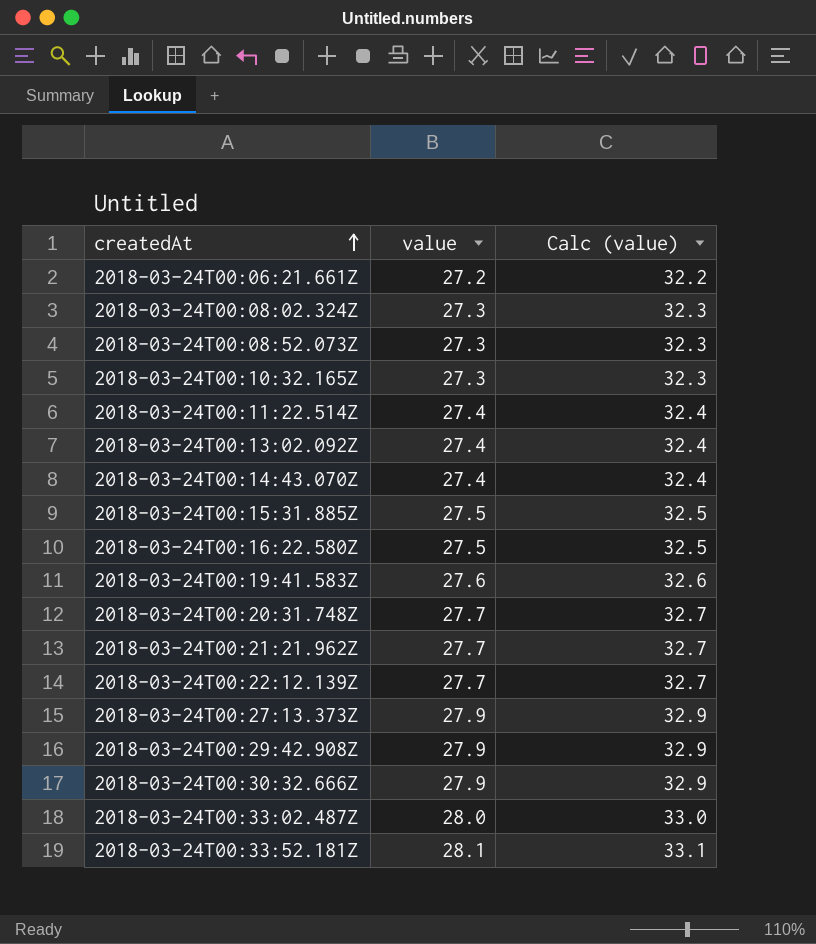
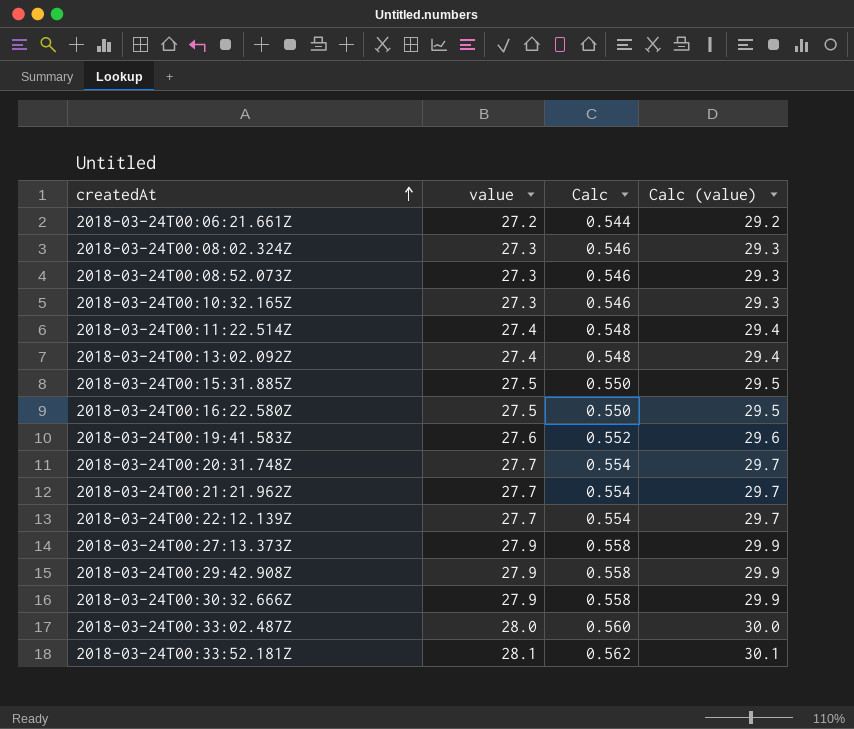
column Calc | formula: none -> [value] * 0.02
column Calc (value) | formula: [value] + 5 -> [value] + 2
row 2018-03-24T00:14:43.070Z: 27.4 | 32.4 -> none

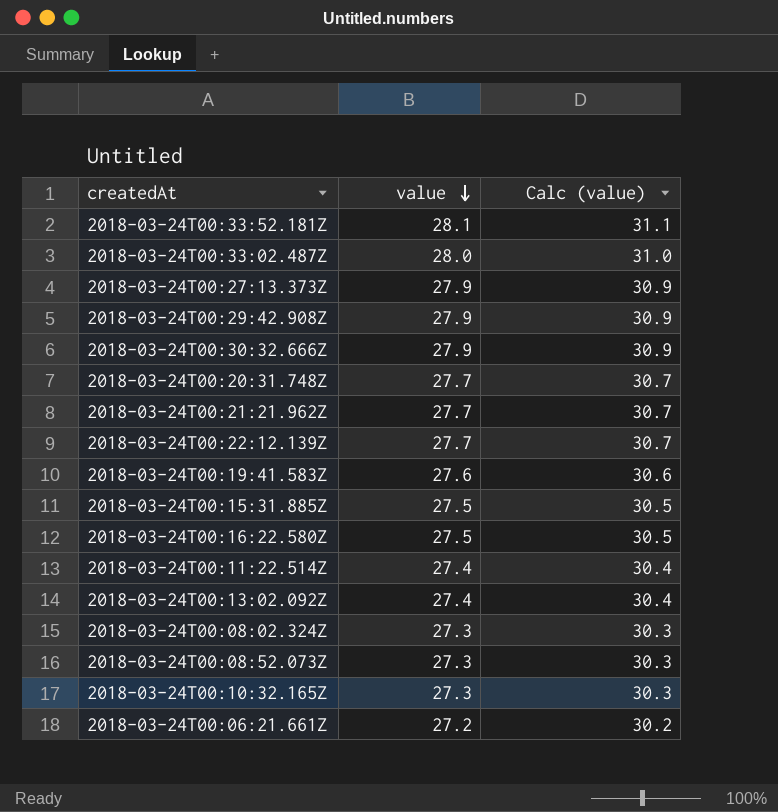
row order: createdAt ascending -> value descending
column Calc | formula: [value] * 0.02 -> none
column Calc (value) | formula: [value] + 2 -> [value] + 3

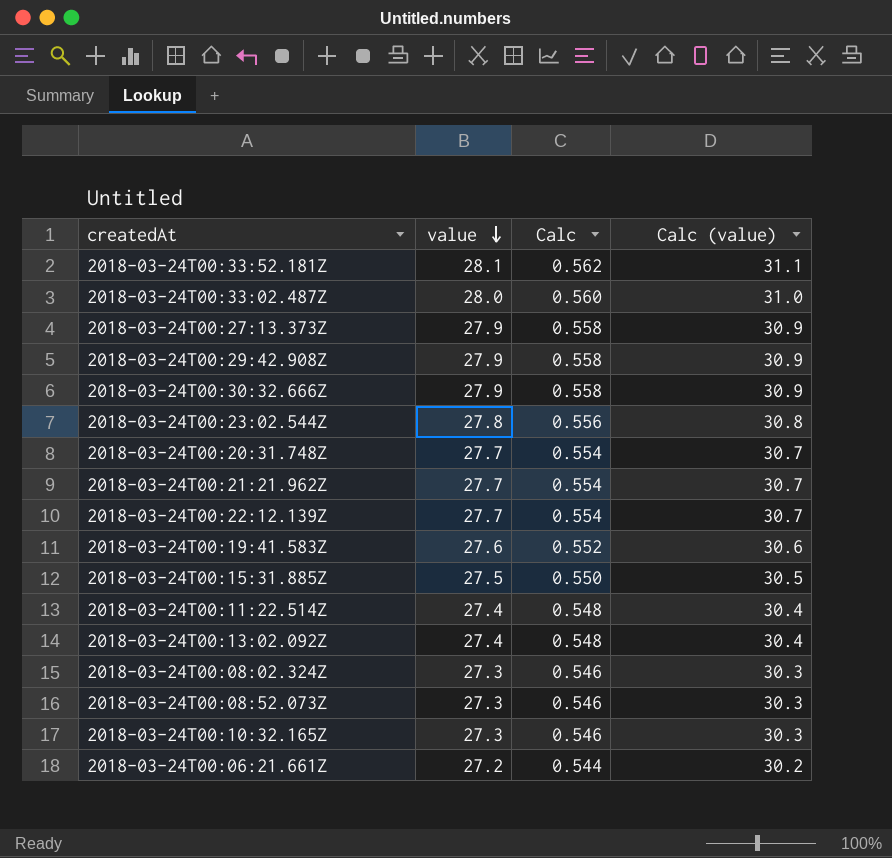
column Calc | formula: none -> [value] * 0.02
row 2018-03-24T00:16:22.580Z: 27.5 | 30.5 -> none
row 2018-03-24T00:23:02.544Z: none -> 27.8 | 0.556 | 30.8

